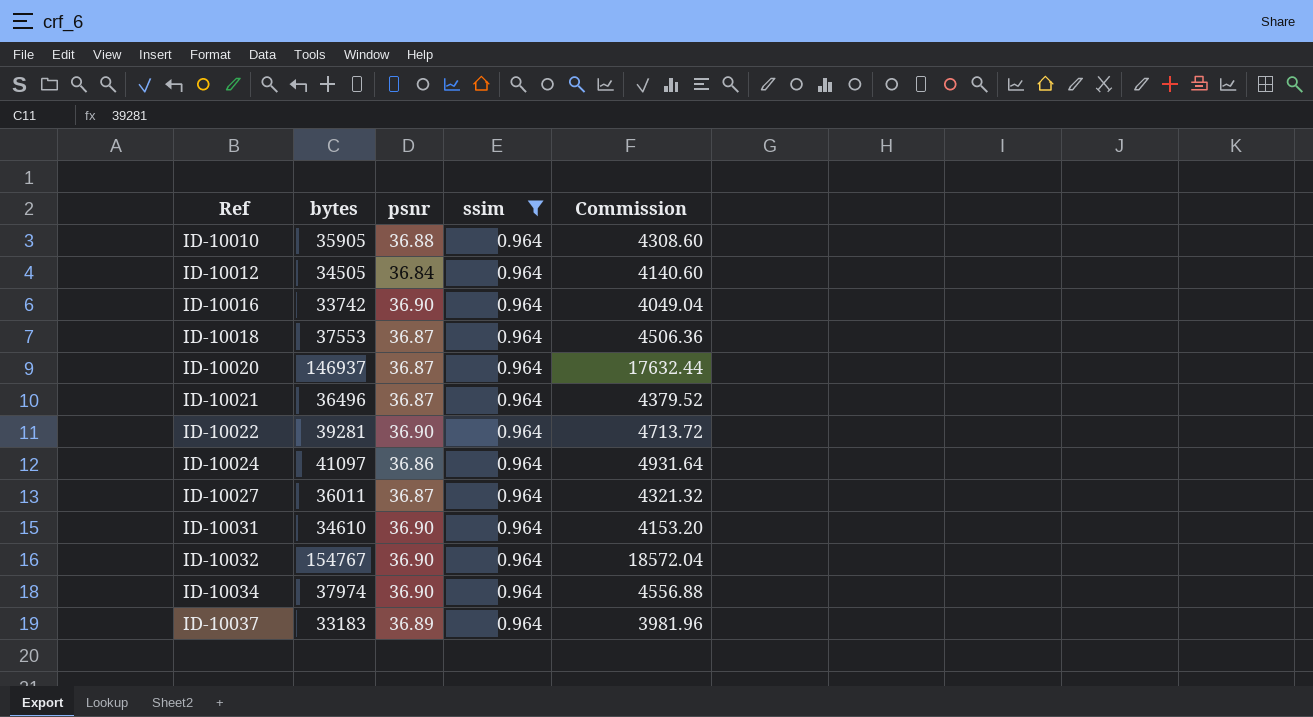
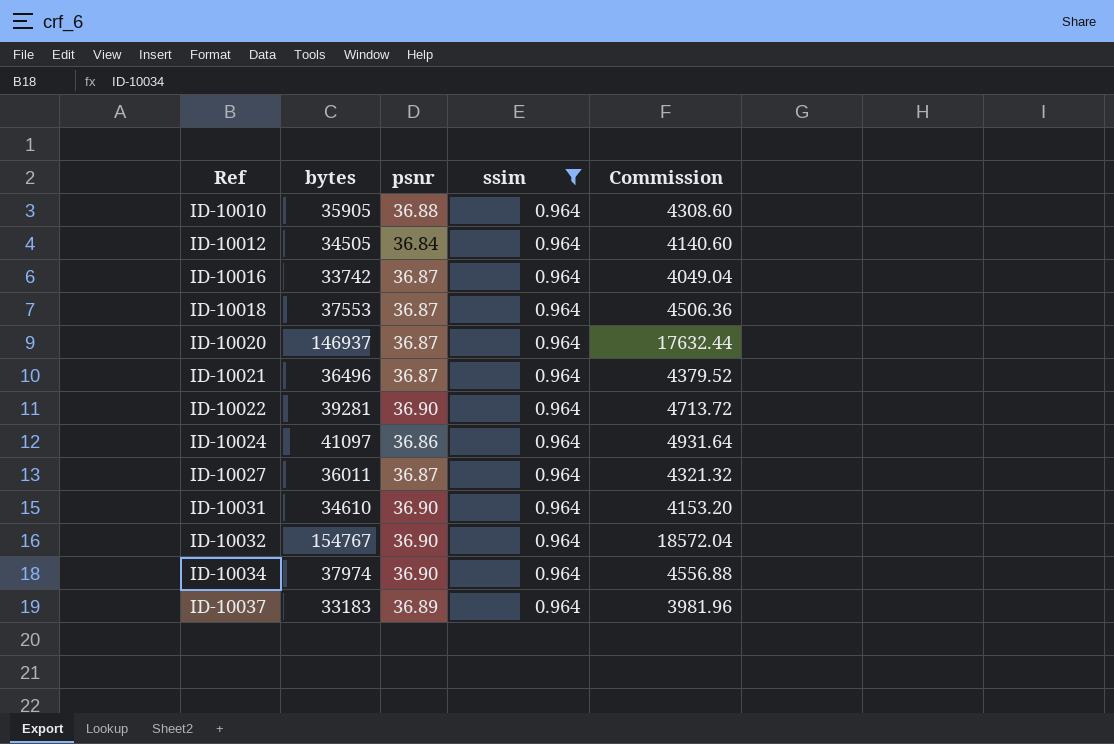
ID-10016 | psnr: 36.90 -> 36.87

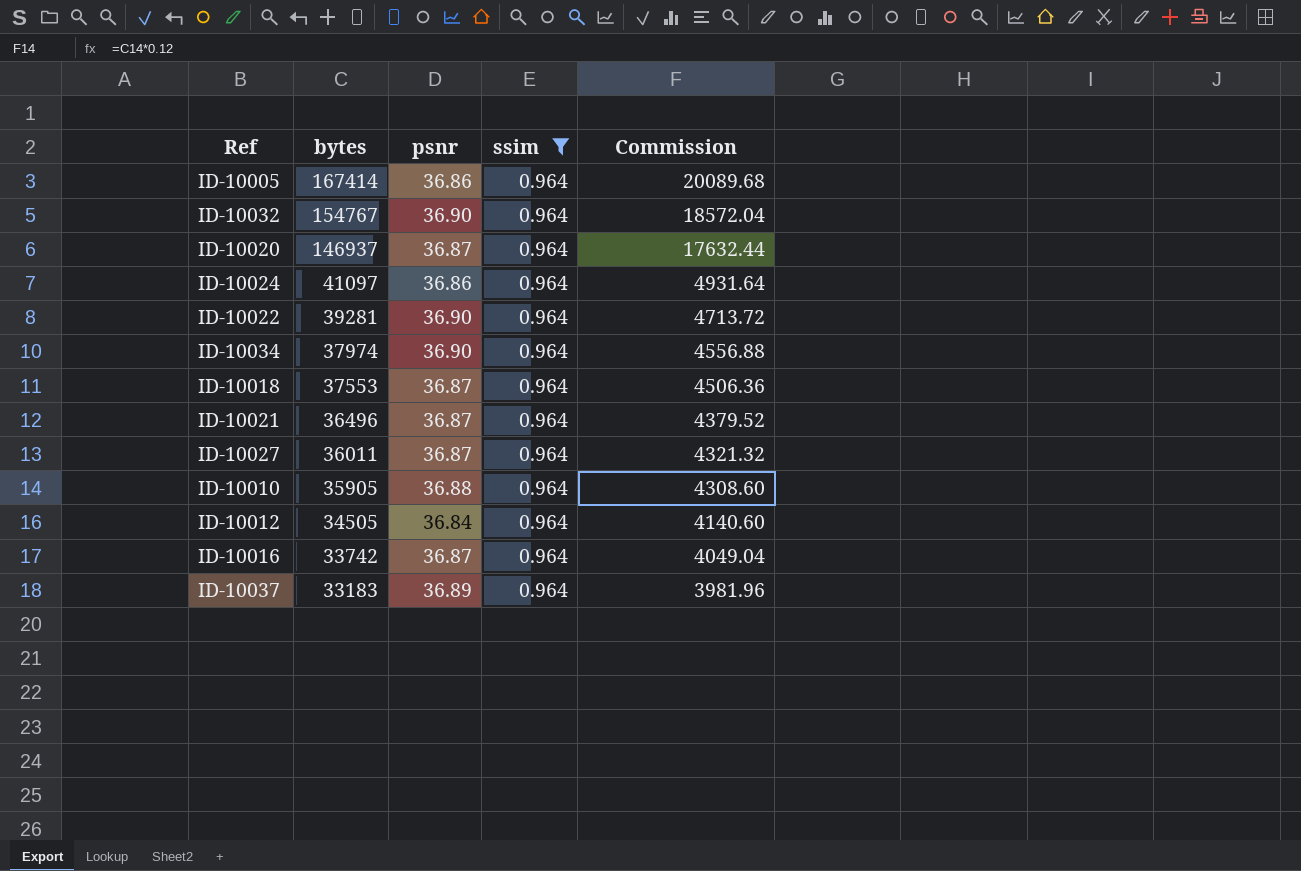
row order: Ref ascending -> bytes descending
row ID-10031: 34610 | 36.90 | 0.964 | 4153.20 -> none
row ID-10005: none -> 167414 | 36.86 | 0.964 | 20089.68

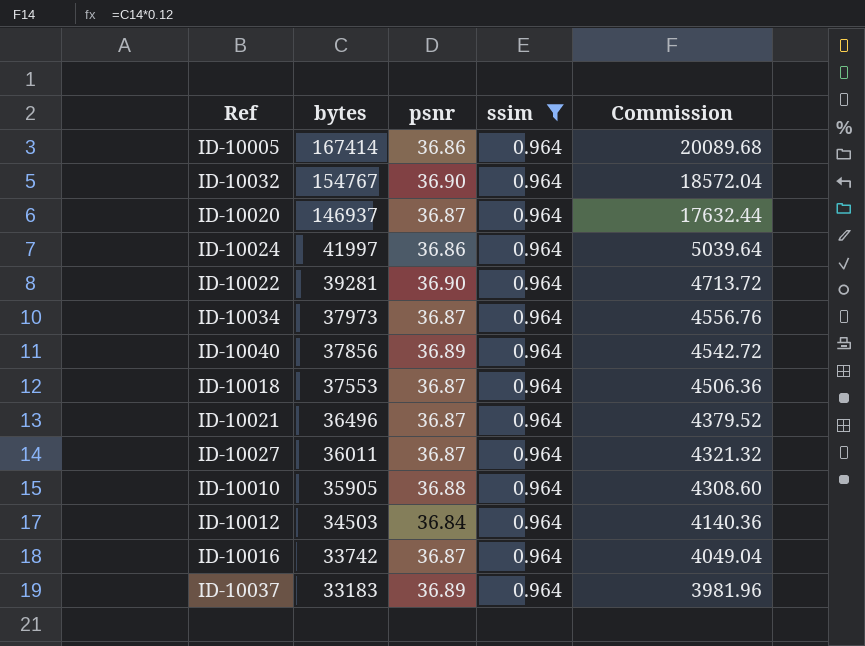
ID-10024 | bytes: 41097 -> 41997
ID-10024 | Commission: 4931.64 -> 5039.64
ID-10034 | bytes: 37974 -> 37973
ID-10034 | psnr: 36.90 -> 36.87
ID-10034 | Commission: 4556.88 -> 4556.76
row ID-10040: none -> 37856 | 36.89 | 0.964 | 4542.72
ID-10012 | bytes: 34505 -> 34503
ID-10012 | Commission: 4140.60 -> 4140.36

